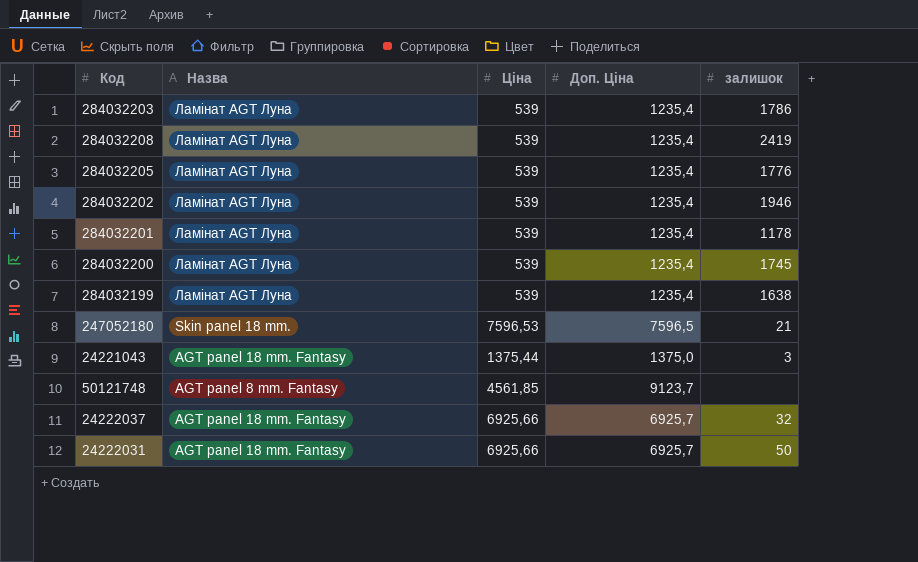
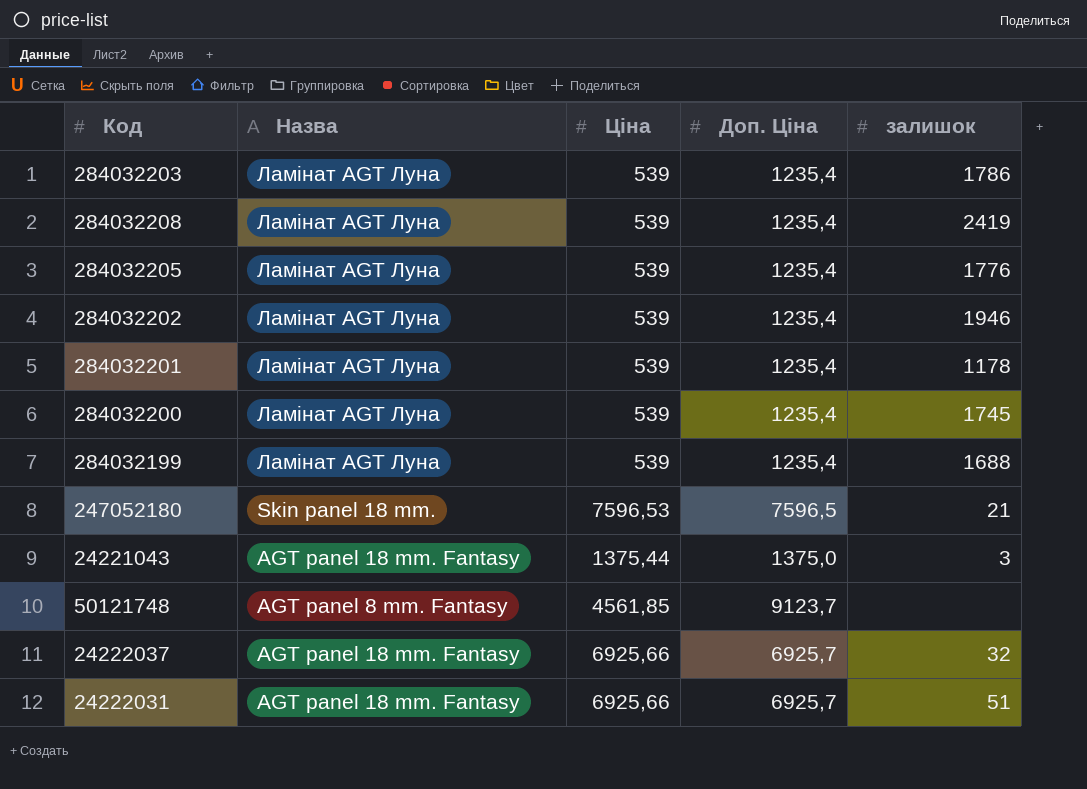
284032199 | залишок: 1638 -> 1688
24222031 | залишок: 50 -> 51

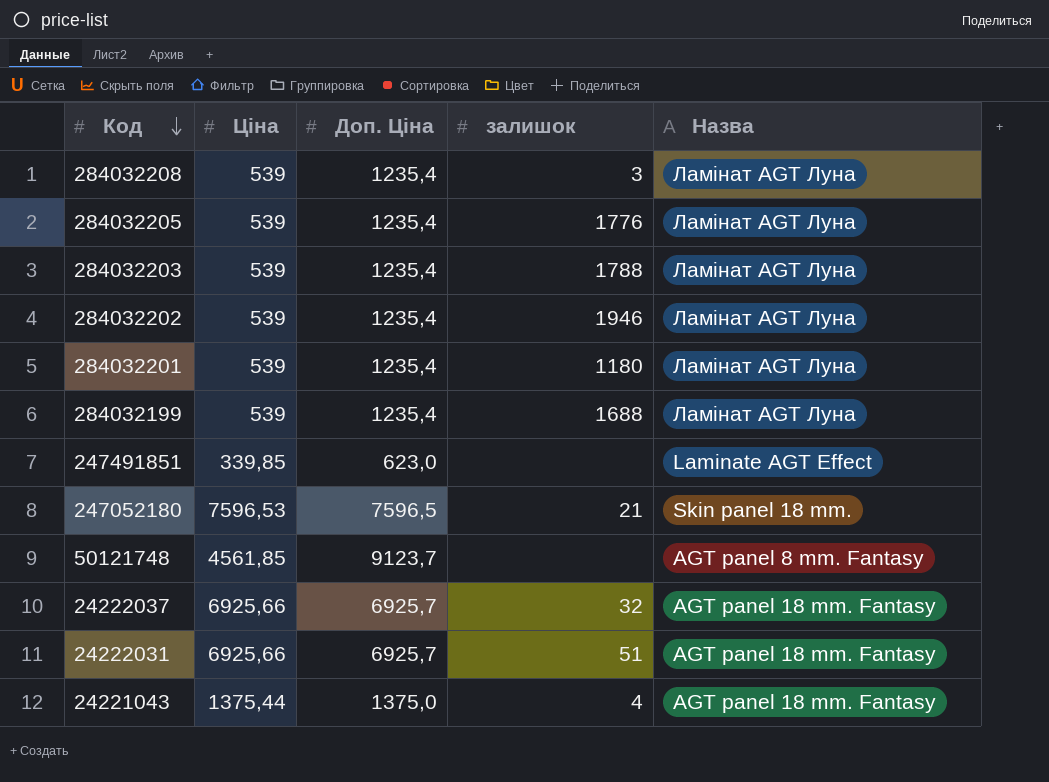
row order: none -> Код descending
column Назва | position: 2 -> 5
row 284032200: Ламінат AGT Луна | 539 | 1235,4 | 1745 -> none
284032208 | залишок: 2419 -> 3
284032203 | залишок: 1786 -> 1788
284032201 | залишок: 1178 -> 1180
row 247491851: none -> 339,85 | 623,0 | none | Laminate AGT Effect
24221043 | залишок: 3 -> 4

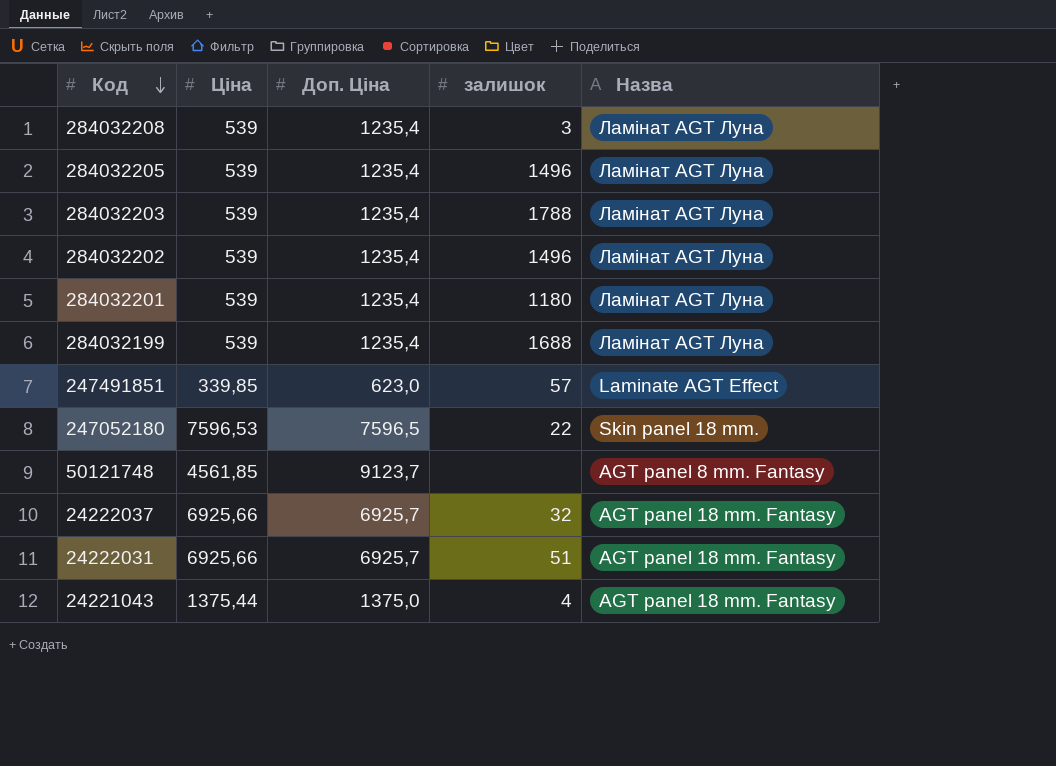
284032205 | залишок: 1776 -> 1496
284032202 | залишок: 1946 -> 1496
247491851 | залишок: none -> 57
247052180 | залишок: 21 -> 22

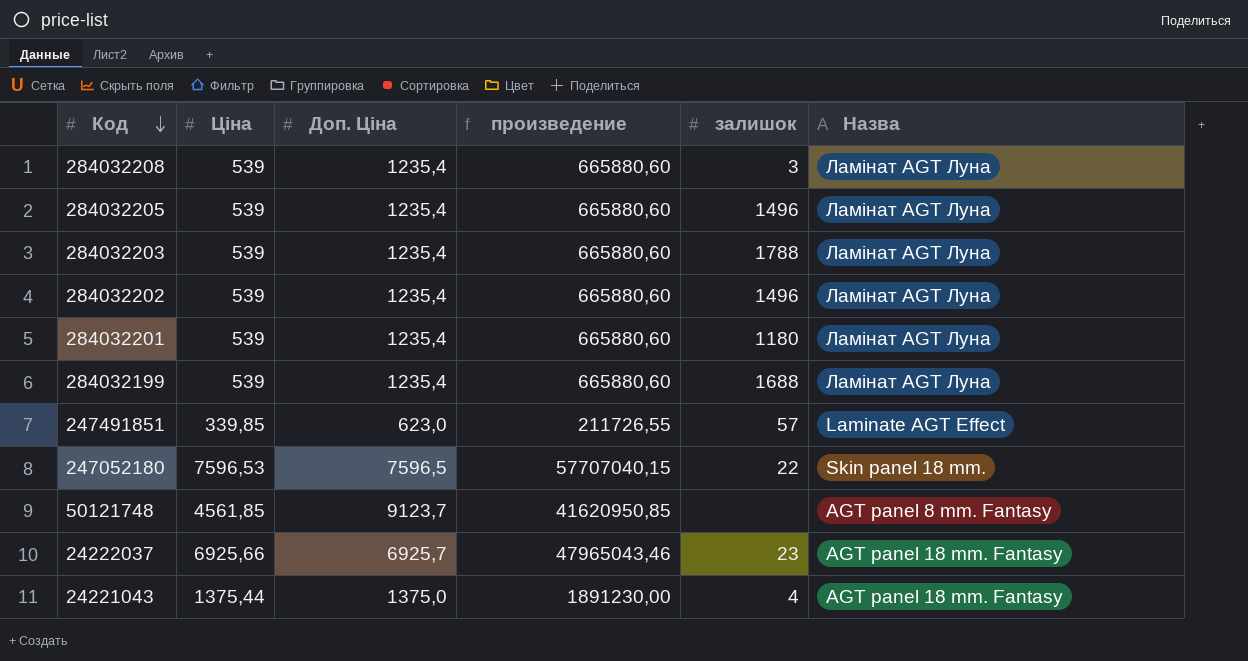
column произведение | formula: none -> [Ціна] * [Доп. Ціна]
row 24222031: 6925,66 | 6925,7 | 51 | AGT panel 18 mm. Fantasy -> none
24222037 | залишок: 32 -> 23

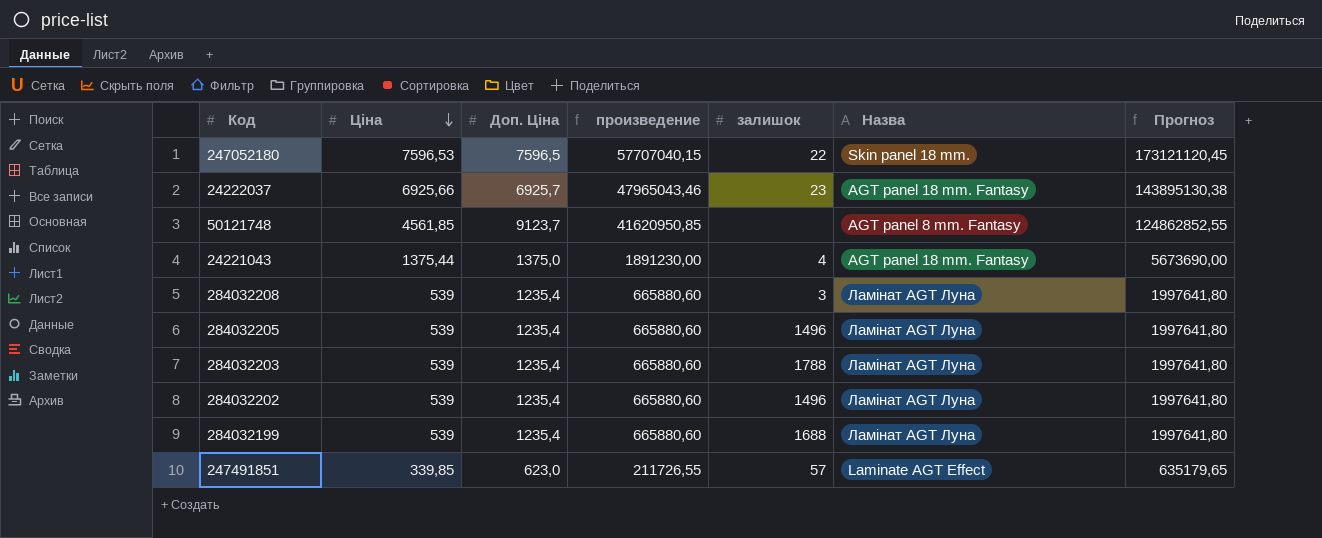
row order: Код descending -> Ціна descending
column Прогноз | formula: none -> [произведение] * 3
row 284032201: 539 | 1235,4 | 665880,60 | 1180 | Ламінат AGT Луна -> none

